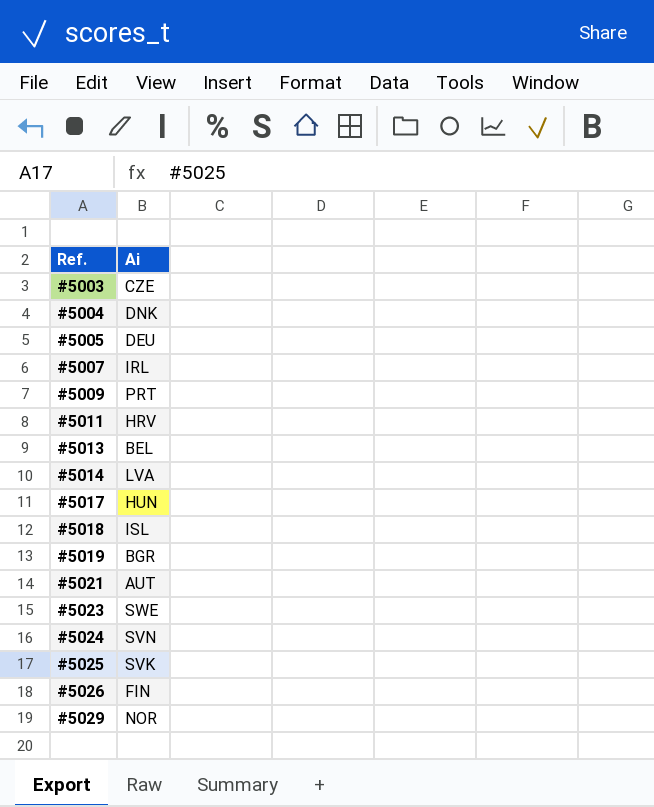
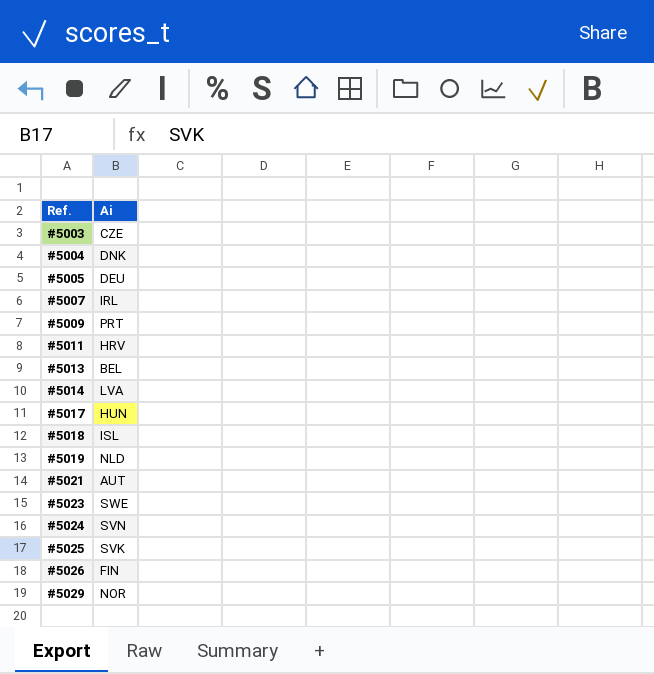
#5019 | Ai: BGR -> NLD

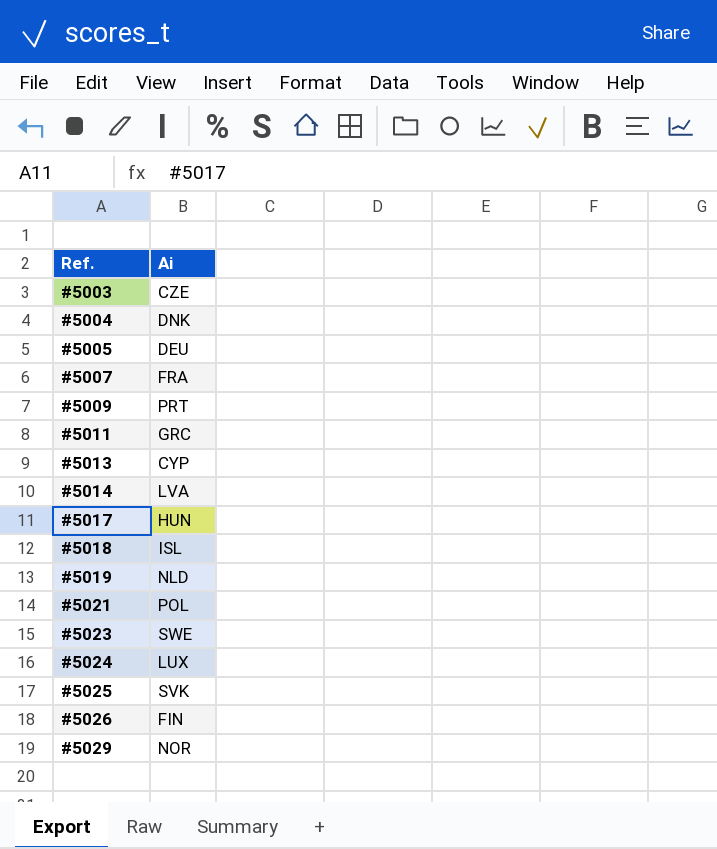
#5007 | Ai: IRL -> FRA
#5011 | Ai: HRV -> GRC
#5013 | Ai: BEL -> CYP
#5021 | Ai: AUT -> POL
#5024 | Ai: SVN -> LUX

